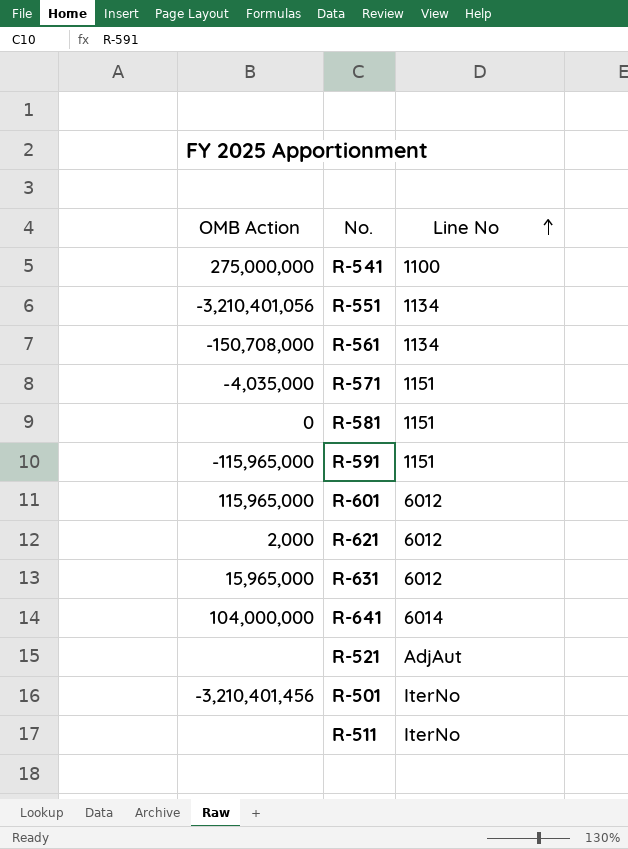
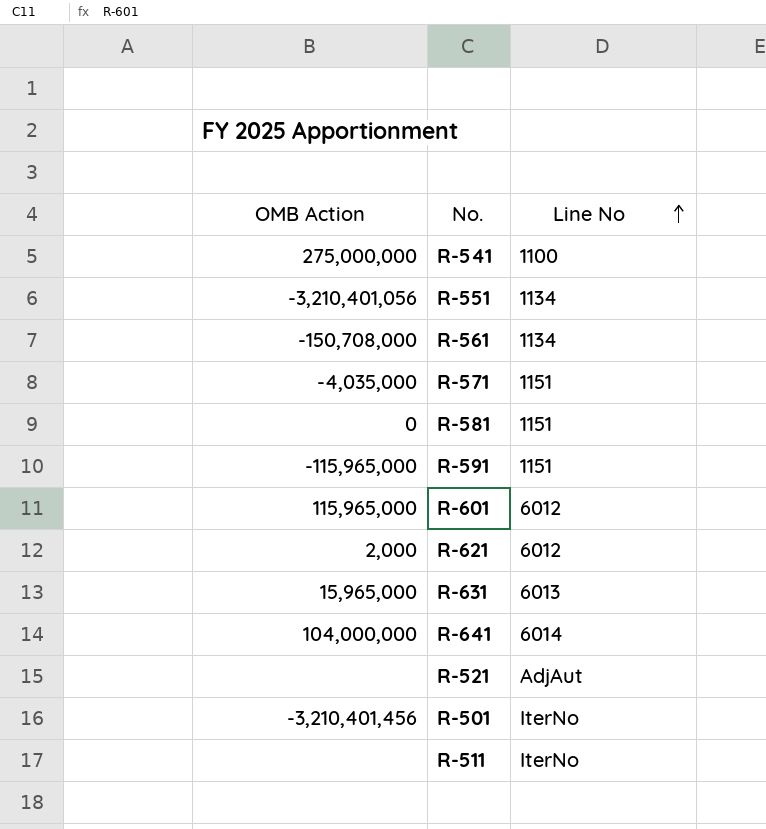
R-631 | Line No: 6012 -> 6013

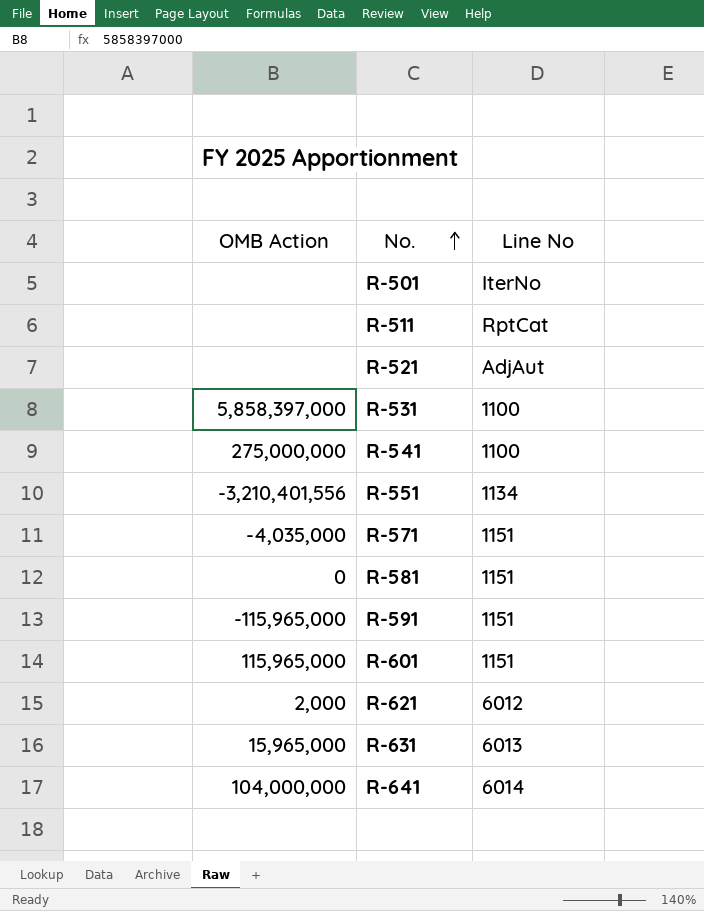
row order: Line No ascending -> No. ascending
row R-561: -150,708,000 | 1134 -> none
R-501 | OMB Action: -3,210,401,456 -> none
R-511 | Line No: IterNo -> RptCat
row R-531: none -> 5,858,397,000 | 1100
R-551 | OMB Action: -3,210,401,056 -> -3,210,401,556
R-601 | Line No: 6012 -> 1151

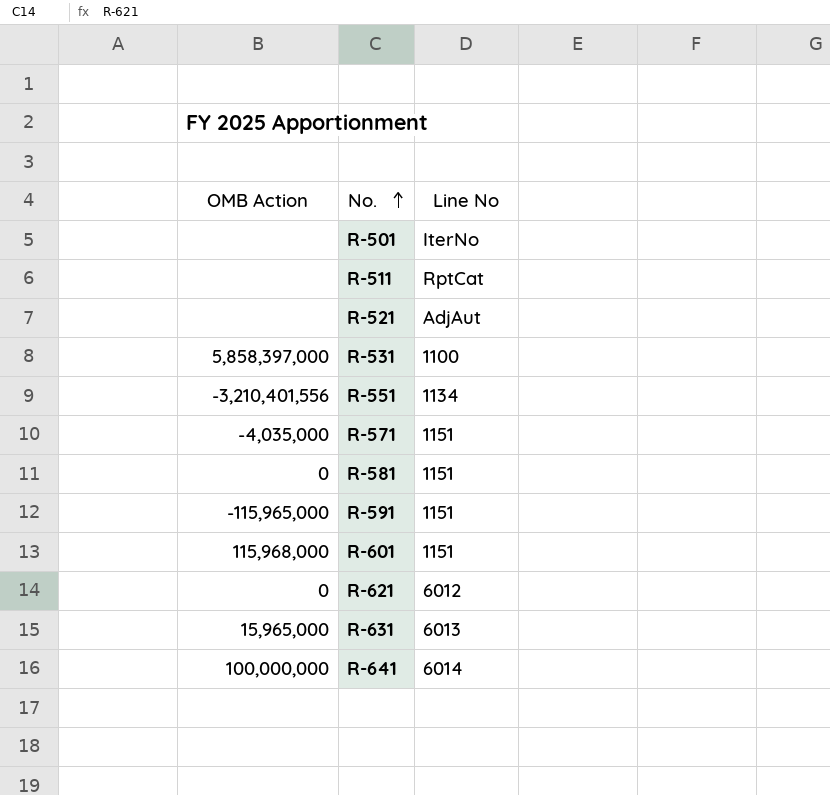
row R-541: 275,000,000 | 1100 -> none
R-601 | OMB Action: 115,965,000 -> 115,968,000
R-621 | OMB Action: 2,000 -> 0
R-641 | OMB Action: 104,000,000 -> 100,000,000

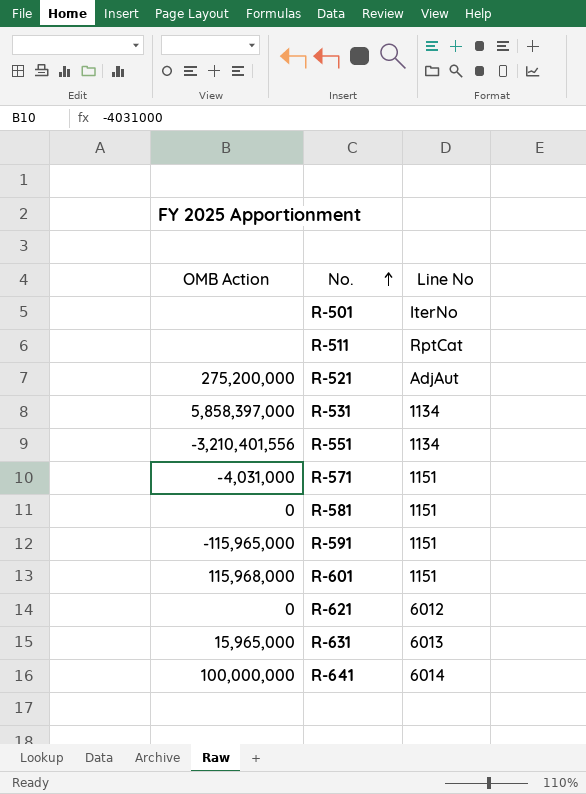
R-521 | OMB Action: none -> 275,200,000
R-531 | Line No: 1100 -> 1134
R-571 | OMB Action: -4,035,000 -> -4,031,000

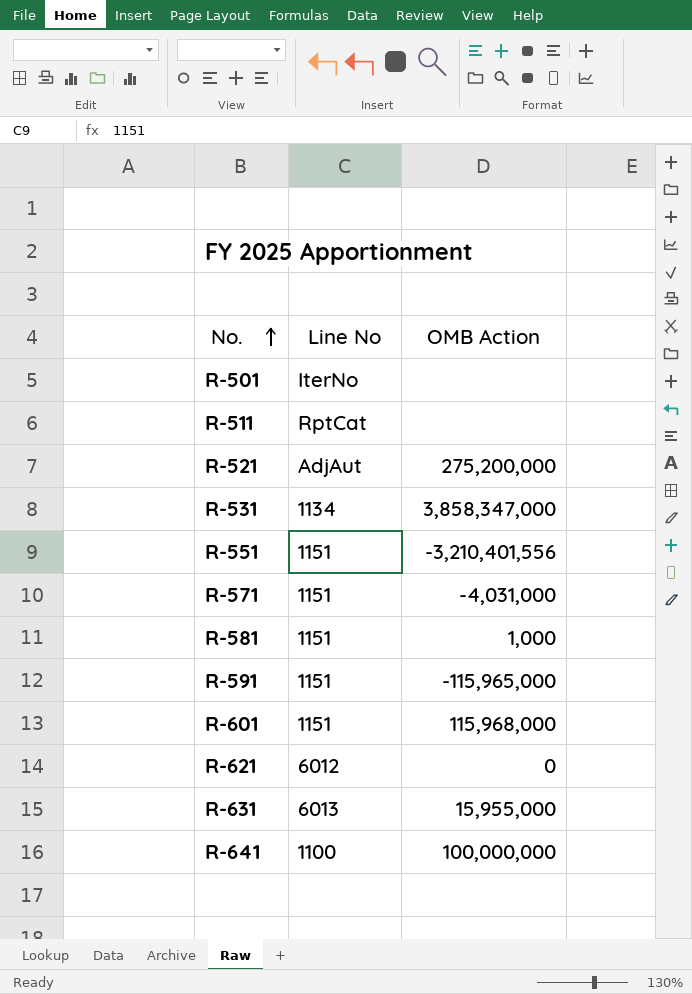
column OMB Action | position: 1 -> 3
R-531 | OMB Action: 5,858,397,000 -> 3,858,347,000
R-551 | Line No: 1134 -> 1151
R-581 | OMB Action: 0 -> 1,000
R-631 | OMB Action: 15,965,000 -> 15,955,000
R-641 | Line No: 6014 -> 1100

